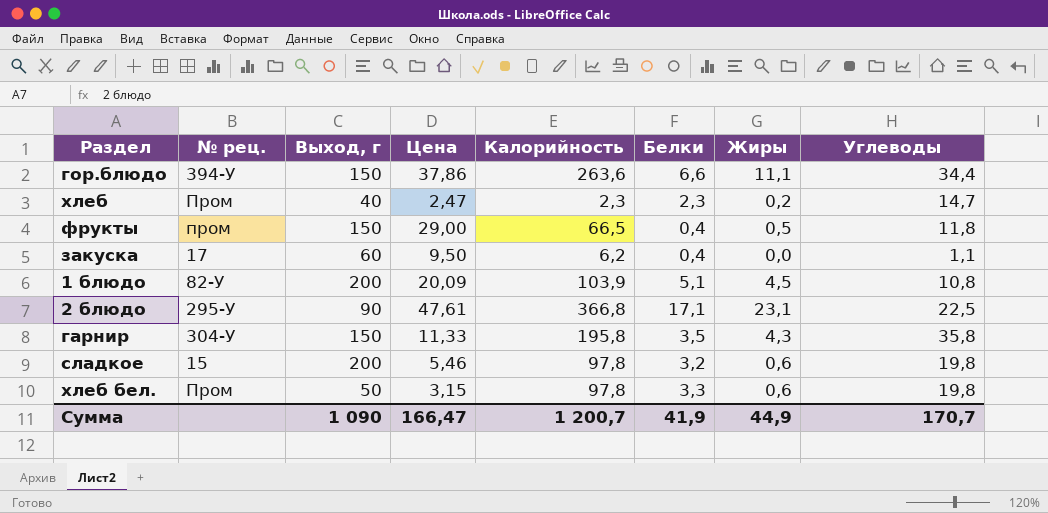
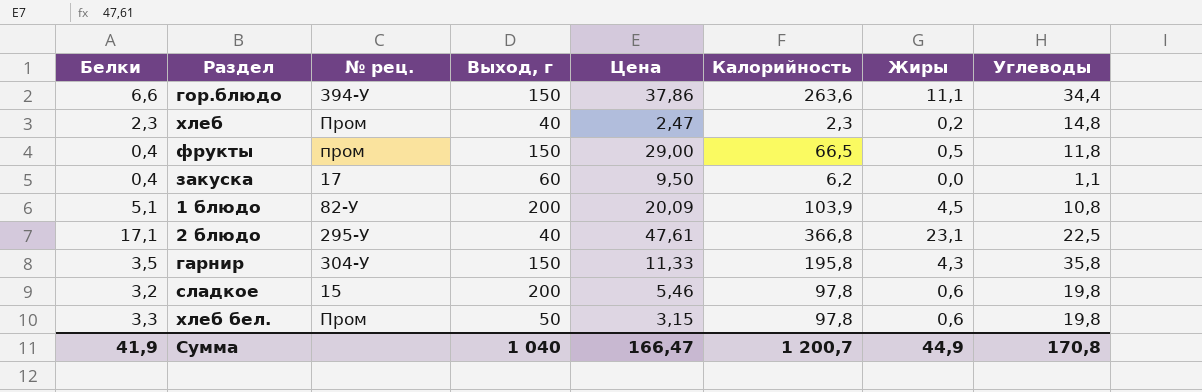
column Белки | position: 6 -> 1
хлеб | Углеводы: 14,7 -> 14,8
2 блюдо | Выход, г: 90 -> 40
Сумма | Выход, г: 1 090 -> 1 040
Сумма | Углеводы: 170,7 -> 170,8

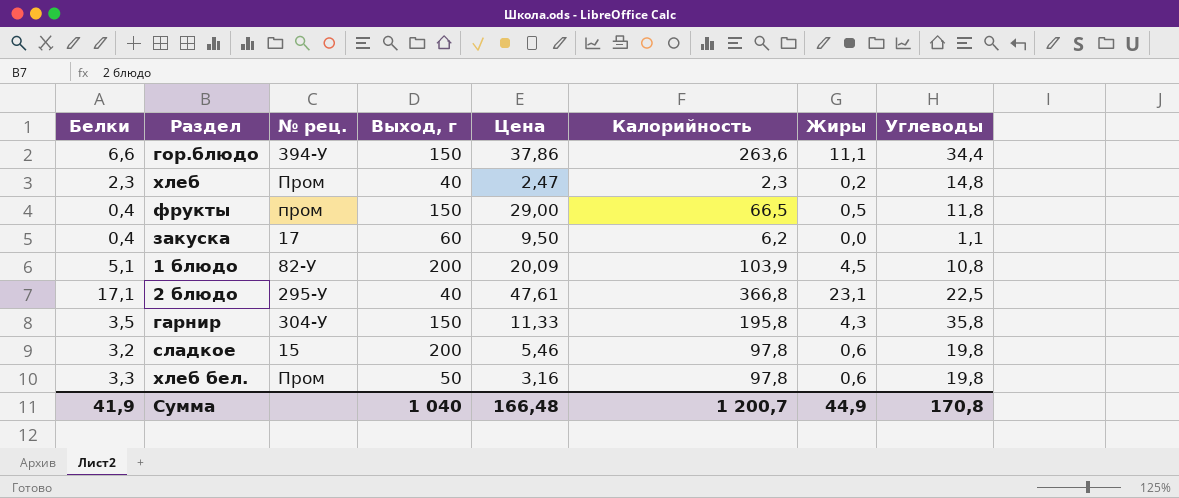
хлеб бел. | Цена: 3,15 -> 3,16
Сумма | Цена: 166,47 -> 166,48

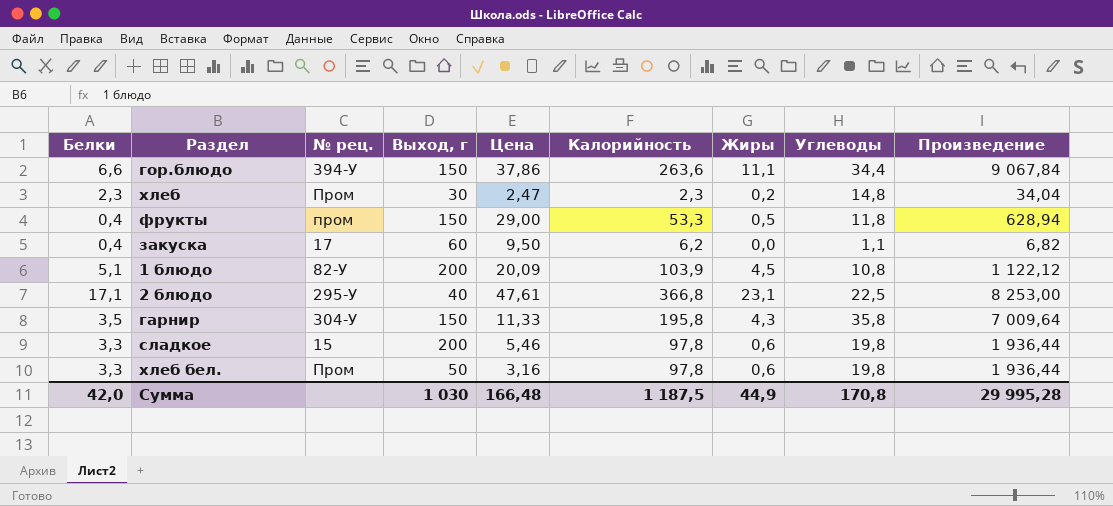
column Произведение | formula: none -> [Калорийность] * [Углеводы]
хлеб | Выход, г: 40 -> 30
фрукты | Калорийность: 66,5 -> 53,3
сладкое | Белки: 3,2 -> 3,3
Сумма | Белки: 41,9 -> 42,0
Сумма | Выход, г: 1 040 -> 1 030
Сумма | Калорийность: 1 200,7 -> 1 187,5

